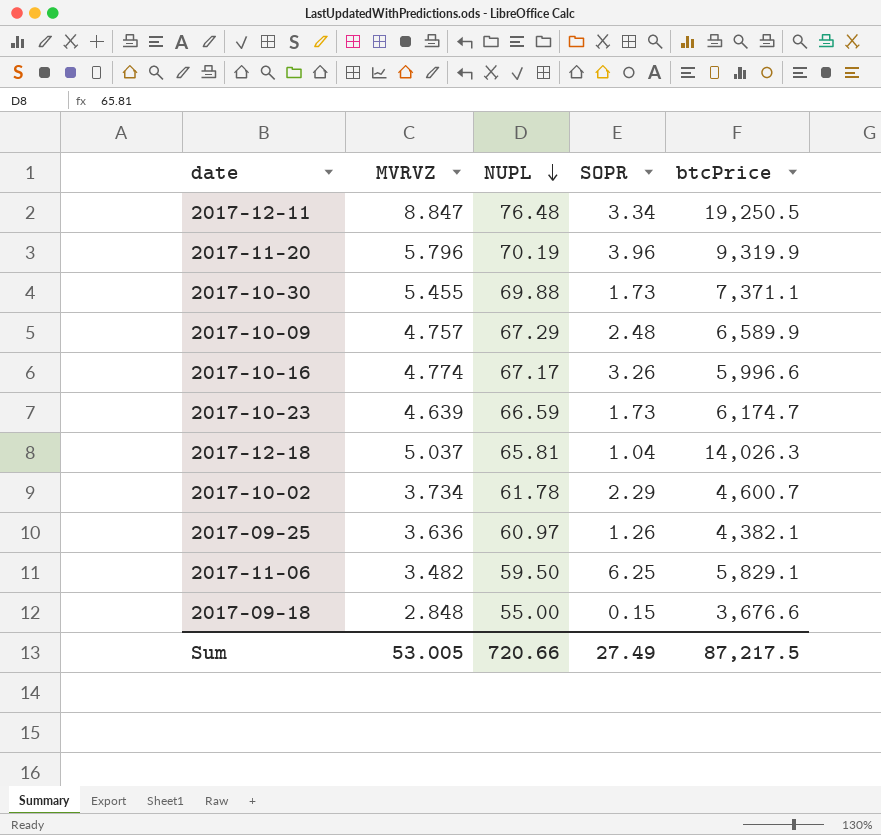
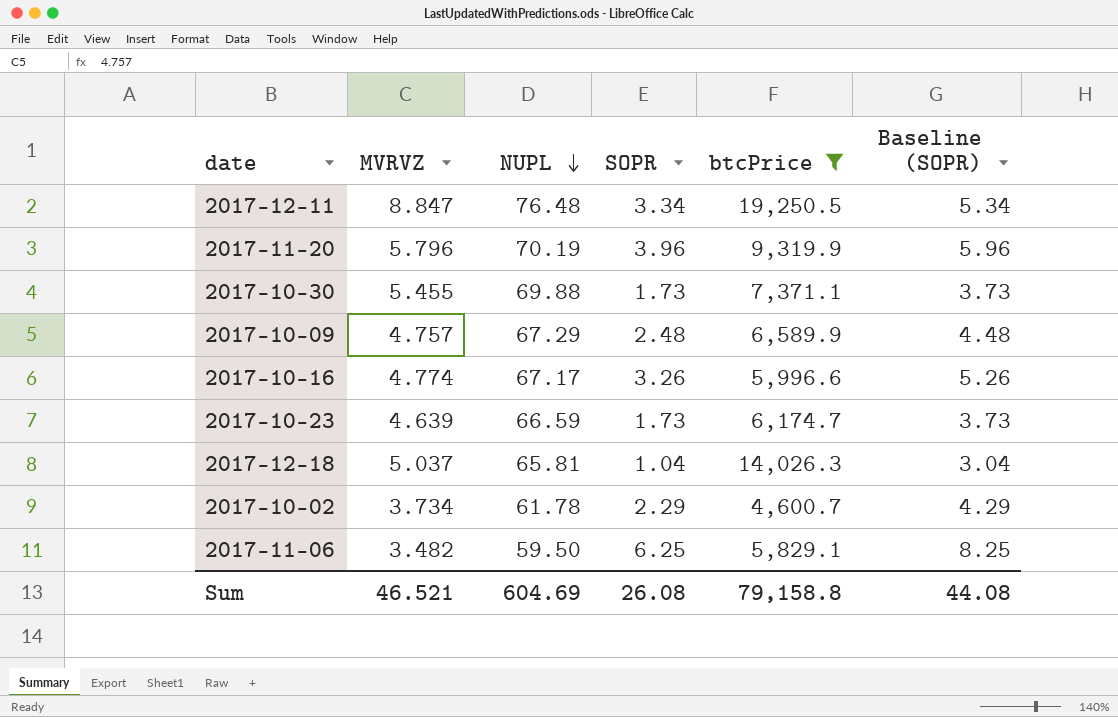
filter: none -> btcPrice >= 4,600.7
column Baseline (SOPR) | formula: none -> [SOPR] + 2
Sum | MVRVZ: 53.005 -> 46.521
Sum | NUPL: 720.66 -> 604.69
Sum | SOPR: 27.49 -> 26.08
Sum | btcPrice: 87,217.5 -> 79,158.8

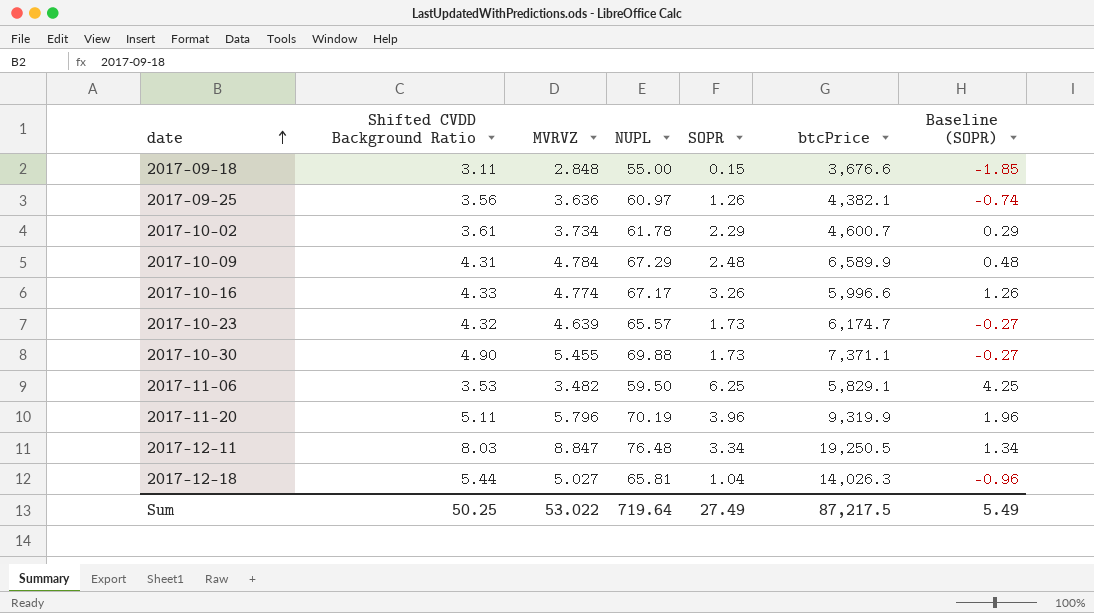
filter: btcPrice >= 4,600.7 -> none
row order: NUPL descending -> date ascending
column Shifted CVDD Background Ratio | position: none -> 2
column Baseline (SOPR) | formula: [SOPR] + 2 -> [SOPR] - 2
2017-10-09 | MVRVZ: 4.757 -> 4.784
2017-10-23 | NUPL: 66.59 -> 65.57
2017-12-18 | MVRVZ: 5.037 -> 5.027
Sum | MVRVZ: 46.521 -> 53.022
Sum | NUPL: 604.69 -> 719.64
Sum | SOPR: 26.08 -> 27.49
Sum | btcPrice: 79,158.8 -> 87,217.5
Sum | Baseline (SOPR): 44.08 -> 5.49

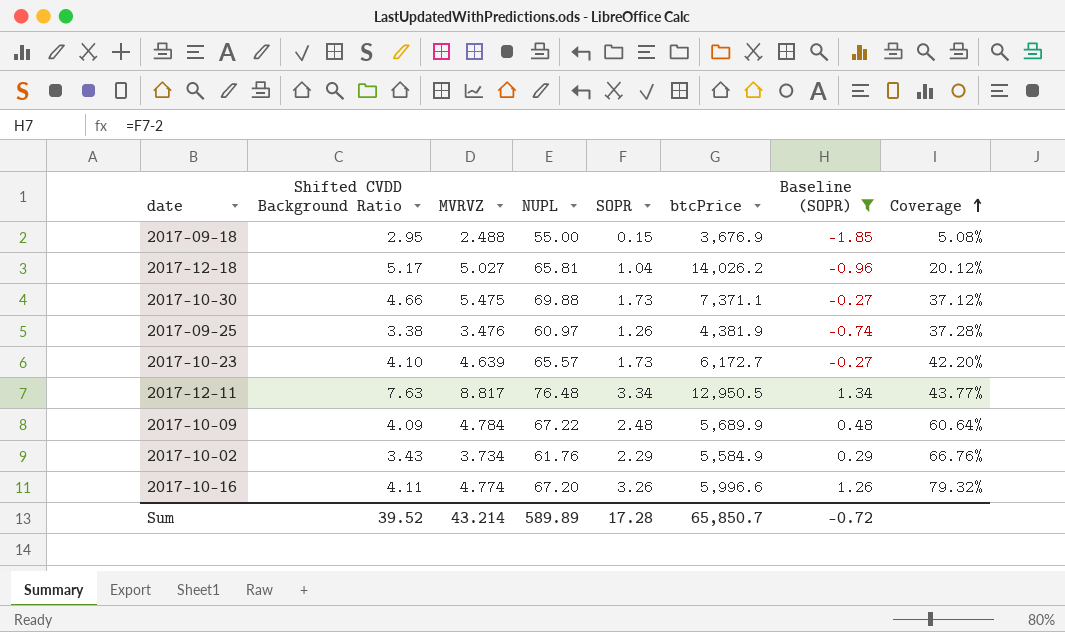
filter: none -> Baseline (SOPR) <= 1.34
row order: date ascending -> Coverage ascending
column Coverage | formula: none -> [SOPR] / [Shifted CVDD Background Ratio]
2017-09-18 | Shifted CVDD Background Ratio: 3.11 -> 2.95
2017-09-18 | MVRVZ: 2.848 -> 2.488
2017-09-18 | btcPrice: 3,676.6 -> 3,676.9
2017-12-18 | Shifted CVDD Background Ratio: 5.44 -> 5.17
2017-12-18 | btcPrice: 14,026.3 -> 14,026.2
2017-10-30 | Shifted CVDD Background Ratio: 4.90 -> 4.66
2017-10-30 | MVRVZ: 5.455 -> 5.475
2017-09-25 | Shifted CVDD Background Ratio: 3.56 -> 3.38
2017-09-25 | MVRVZ: 3.636 -> 3.476
2017-09-25 | btcPrice: 4,382.1 -> 4,381.9
2017-10-23 | Shifted CVDD Background Ratio: 4.32 -> 4.10
2017-10-23 | btcPrice: 6,174.7 -> 6,172.7
2017-12-11 | Shifted CVDD Background Ratio: 8.03 -> 7.63
2017-12-11 | MVRVZ: 8.847 -> 8.817
2017-12-11 | btcPrice: 19,250.5 -> 12,950.5
2017-10-09 | Shifted CVDD Background Ratio: 4.31 -> 4.09
2017-10-09 | NUPL: 67.29 -> 67.22
2017-10-09 | btcPrice: 6,589.9 -> 5,689.9
2017-10-02 | Shifted CVDD Background Ratio: 3.61 -> 3.43
2017-10-02 | NUPL: 61.78 -> 61.76
2017-10-02 | btcPrice: 4,600.7 -> 5,584.9
2017-10-16 | Shifted CVDD Background Ratio: 4.33 -> 4.11
2017-10-16 | NUPL: 67.17 -> 67.20
Sum | Shifted CVDD Background Ratio: 50.25 -> 39.52
Sum | MVRVZ: 53.022 -> 43.214
Sum | NUPL: 719.64 -> 589.89
Sum | SOPR: 27.49 -> 17.28
Sum | btcPrice: 87,217.5 -> 65,850.7
Sum | Baseline (SOPR): 5.49 -> -0.72

